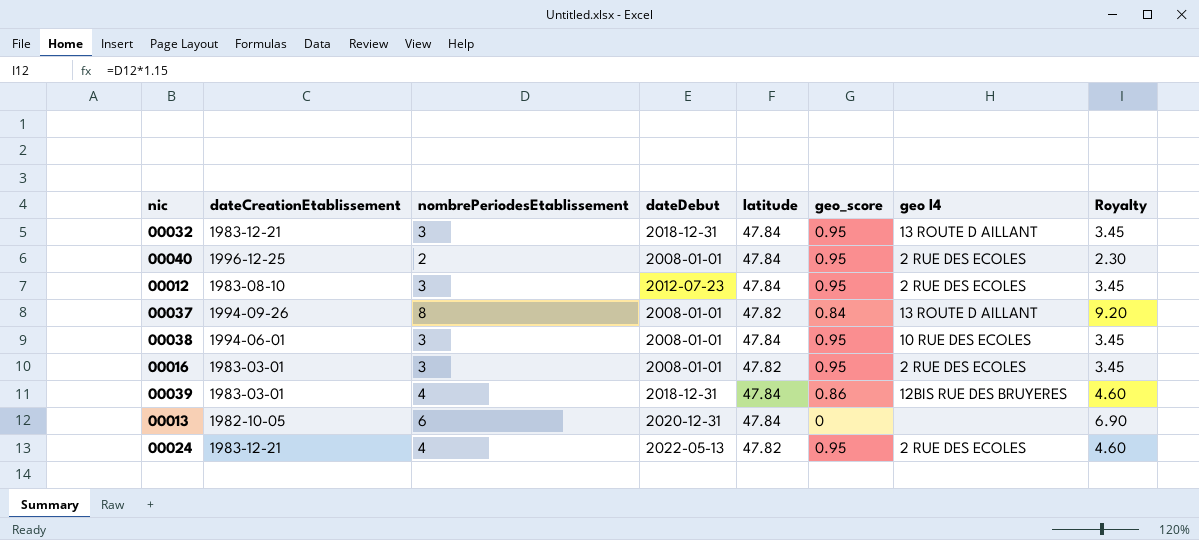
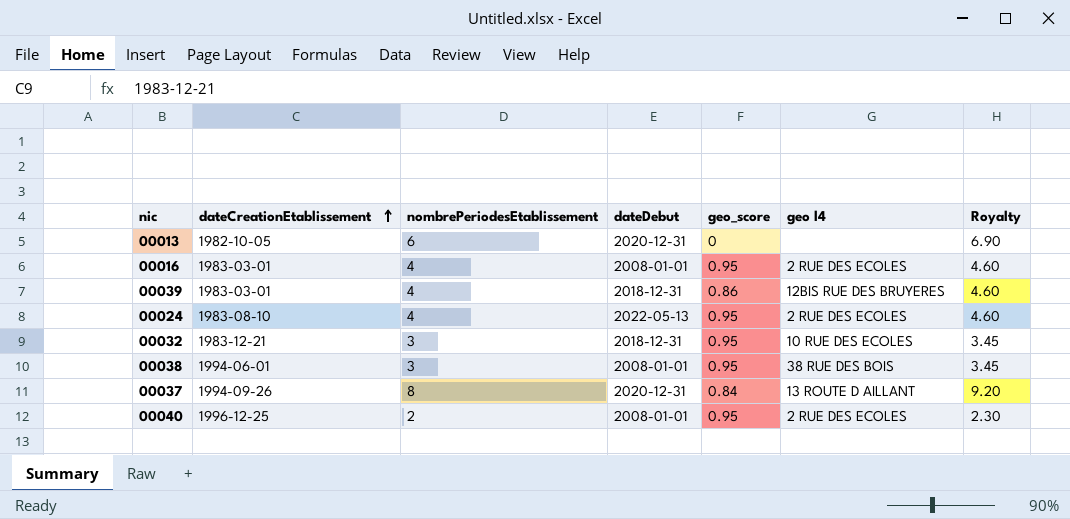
row order: none -> dateCreationEtablissement ascending
column latitude | position: 5 -> none
row 00012: 1983-08-10 | 3 | 2012-07-23 | 47.84 | 0.95 | 2 RUE DES ECOLES | 3.45 -> none
00016 | nombrePeriodesEtablissement: 3 -> 4
00016 | Royalty: 3.45 -> 4.60
00024 | dateCreationEtablissement: 1983-12-21 -> 1983-08-10
00032 | geo l4: 13 ROUTE D AILLANT -> 10 RUE DES ECOLES
00038 | geo l4: 10 RUE DES ECOLES -> 38 RUE DES BOIS
00037 | dateDebut: 2008-01-01 -> 2020-12-31

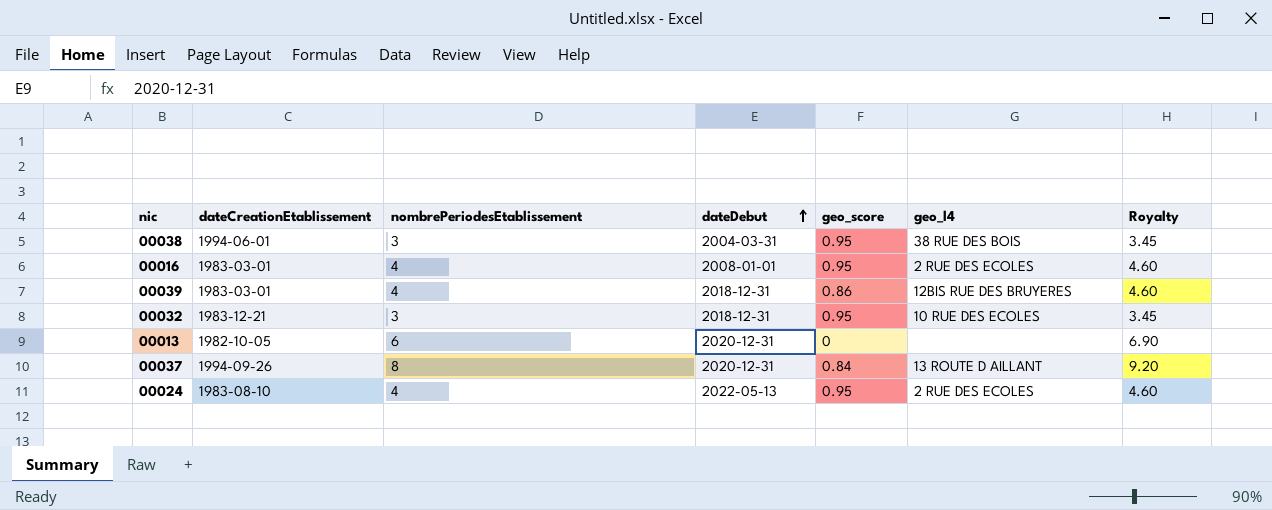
row order: dateCreationEtablissement ascending -> dateDebut ascending
column name: geo l4 -> geo_l4
row 00040: 1996-12-25 | 2 | 2008-01-01 | 0.95 | 2 RUE DES ECOLES | 2.30 -> none
00038 | dateDebut: 2008-01-01 -> 2004-03-31

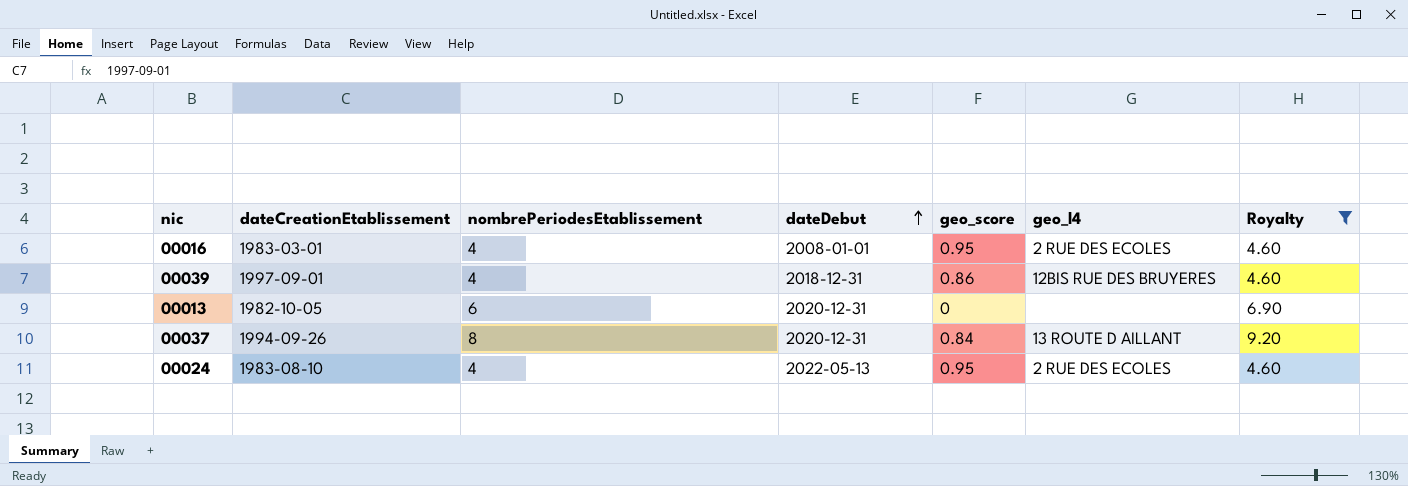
filter: none -> Royalty != 3.45
00039 | dateCreationEtablissement: 1983-03-01 -> 1997-09-01

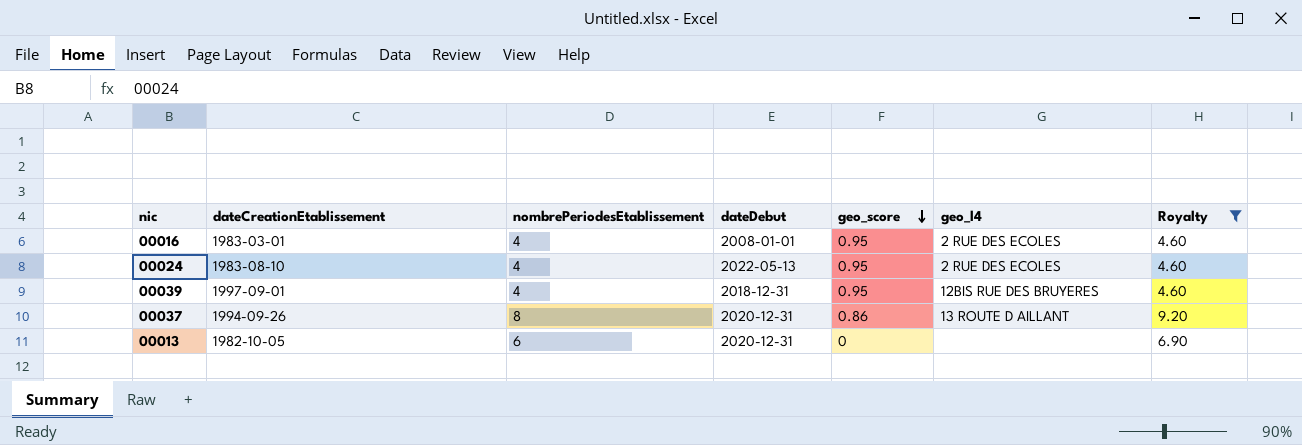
row order: dateDebut ascending -> geo_score descending
00039 | geo_score: 0.86 -> 0.95
00037 | geo_score: 0.84 -> 0.86

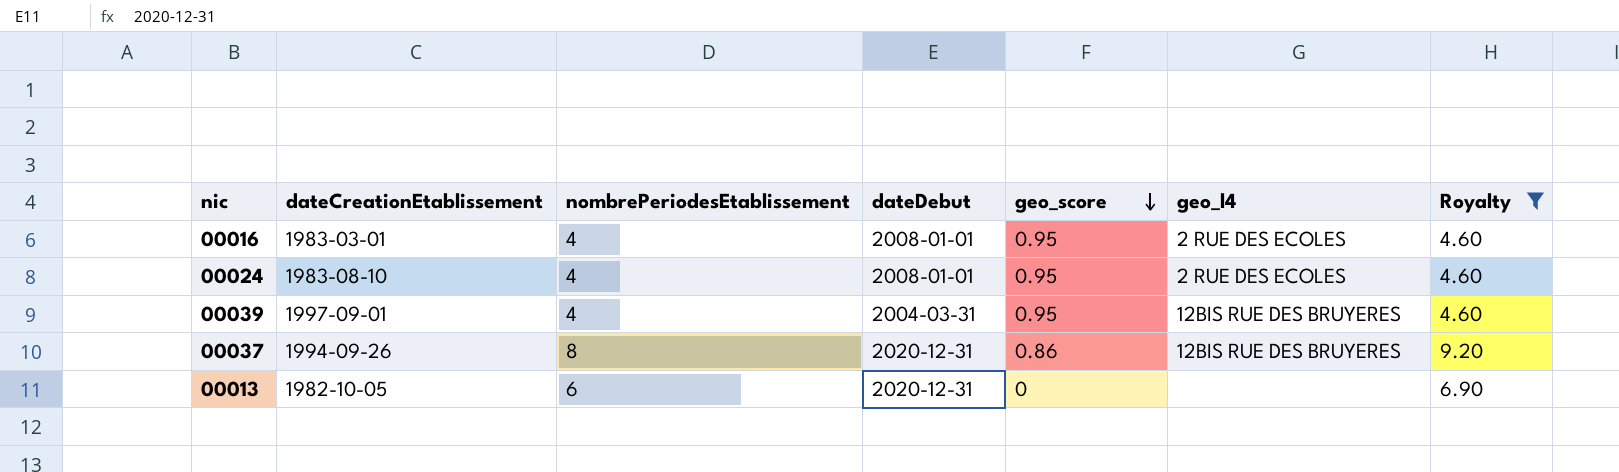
00024 | dateDebut: 2022-05-13 -> 2008-01-01
00039 | dateDebut: 2018-12-31 -> 2004-03-31
00037 | geo_l4: 13 ROUTE D AILLANT -> 12BIS RUE DES BRUYERES

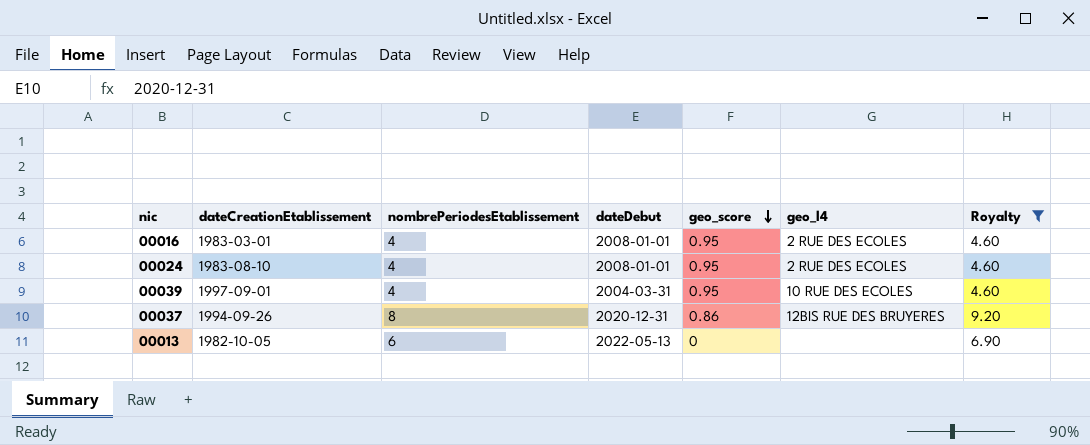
00039 | geo_l4: 12BIS RUE DES BRUYERES -> 10 RUE DES ECOLES
00013 | dateDebut: 2020-12-31 -> 2022-05-13

